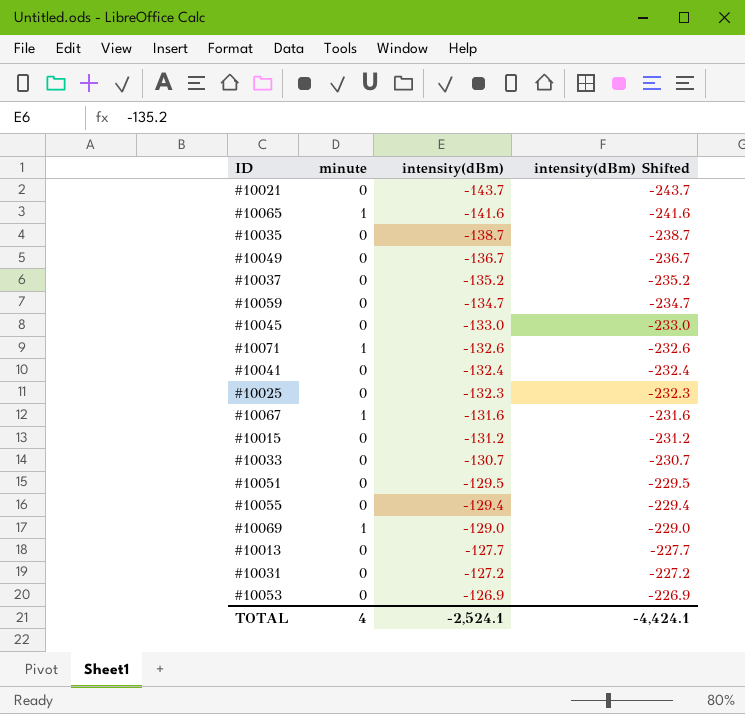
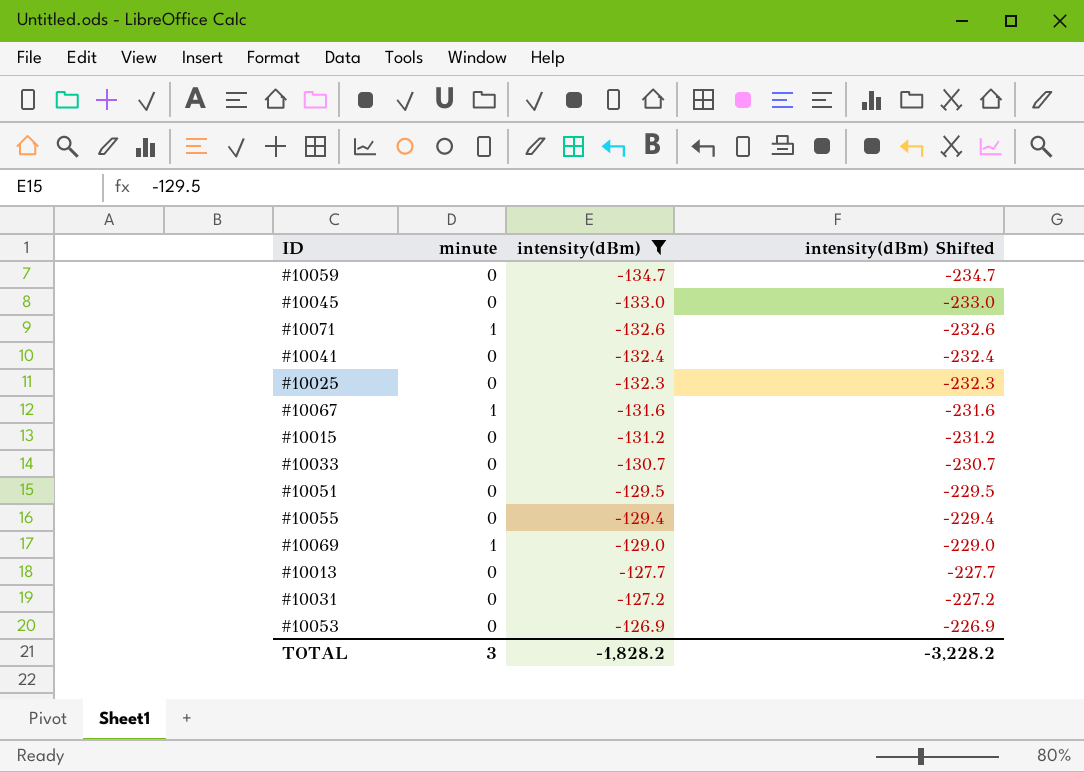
filter: none -> intensity(dBm) >= -134.7
TOTAL | minute: 4 -> 3
TOTAL | intensity(dBm): -2,524.1 -> -1,828.2
TOTAL | intensity(dBm) Shifted: -4,424.1 -> -3,228.2

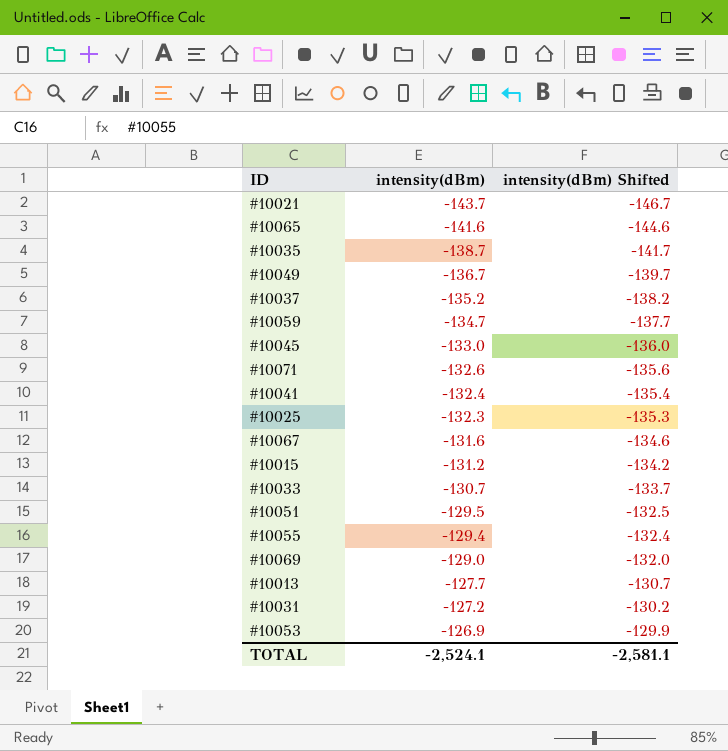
filter: intensity(dBm) >= -134.7 -> none
column minute | position: 2 -> none
column intensity(dBm) Shifted | formula: [intensity(dBm)] - 100 -> [intensity(dBm)] - 3
TOTAL | intensity(dBm): -1,828.2 -> -2,524.1
TOTAL | intensity(dBm) Shifted: -3,228.2 -> -2,581.1

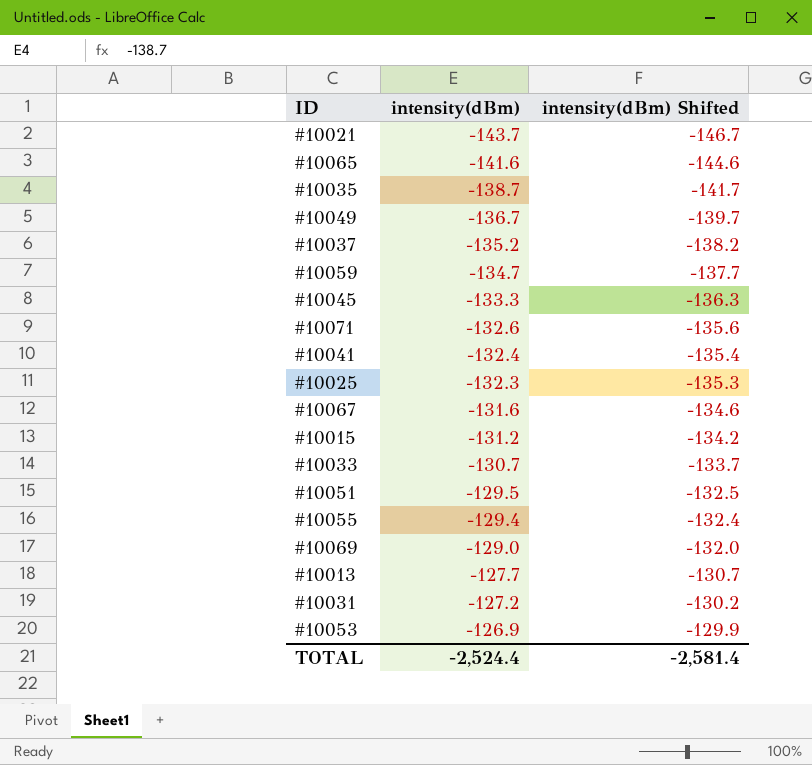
#10045 | intensity(dBm): -133.0 -> -133.3
#10045 | intensity(dBm) Shifted: -136.0 -> -136.3
TOTAL | intensity(dBm): -2,524.1 -> -2,524.4
TOTAL | intensity(dBm) Shifted: -2,581.1 -> -2,581.4

